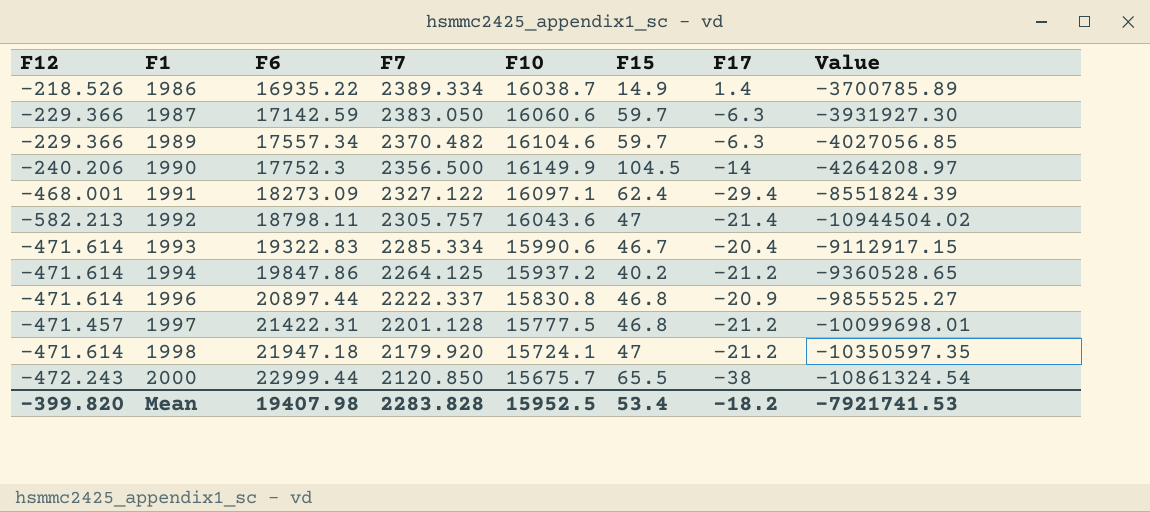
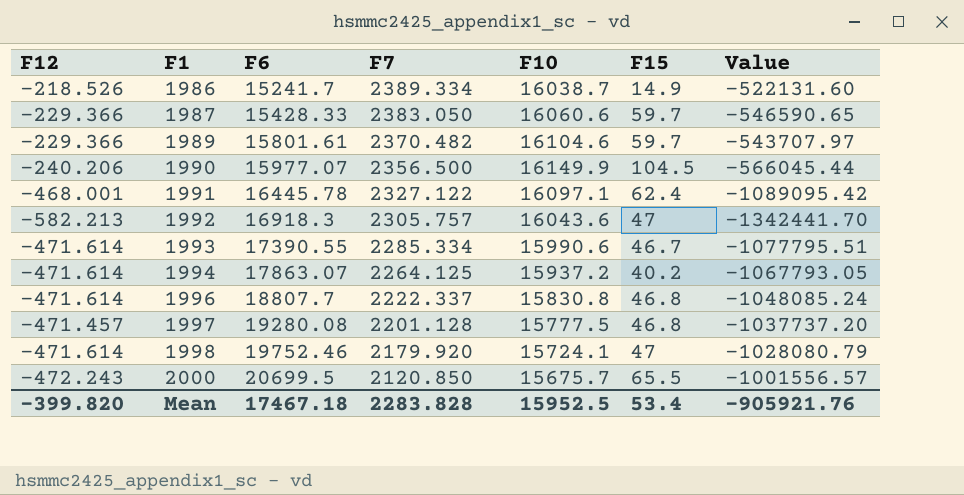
column F17 | position: 7 -> none
column Value | formula: [F12] * [F6] -> [F12] * [F7]
1986 | F6: 16935.22 -> 15241.7
1987 | F6: 17142.59 -> 15428.33
1989 | F6: 17557.34 -> 15801.61
1990 | F6: 17752.3 -> 15977.07
1991 | F6: 18273.09 -> 16445.78
1992 | F6: 18798.11 -> 16918.3
1993 | F6: 19322.83 -> 17390.55
1994 | F6: 19847.86 -> 17863.07
1996 | F6: 20897.44 -> 18807.7
1997 | F6: 21422.31 -> 19280.08
1998 | F6: 21947.18 -> 19752.46
2000 | F6: 22999.44 -> 20699.5
Mean | F6: 19407.98 -> 17467.18
Mean | Value: -7921741.53 -> -905921.76

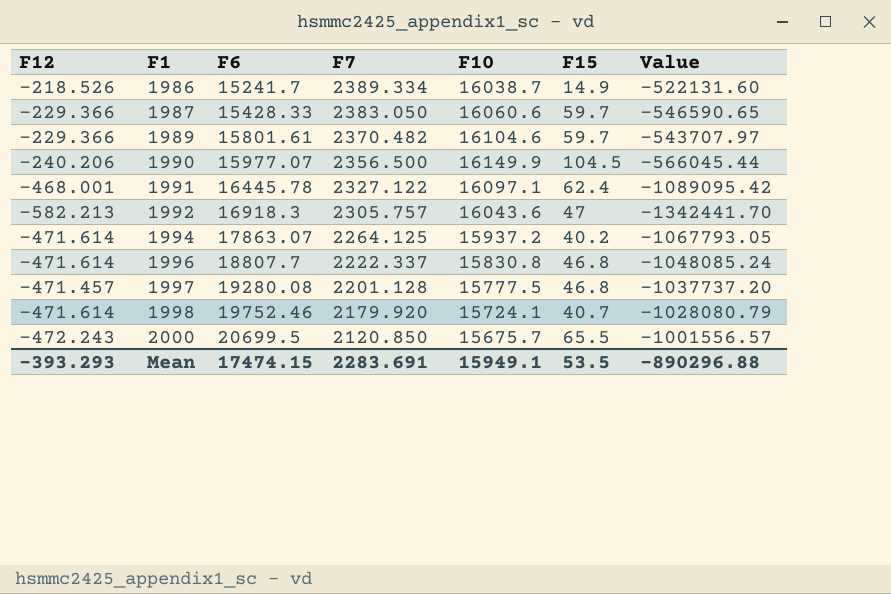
row 1993: -471.614 | 17390.55 | 2285.334 | 15990.6 | 46.7 | -1077795.51 -> none
1998 | F15: 47 -> 40.7
Mean | F12: -399.820 -> -393.293
Mean | F6: 17467.18 -> 17474.15
Mean | F7: 2283.828 -> 2283.691
Mean | F10: 15952.5 -> 15949.1
Mean | F15: 53.4 -> 53.5
Mean | Value: -905921.76 -> -890296.88

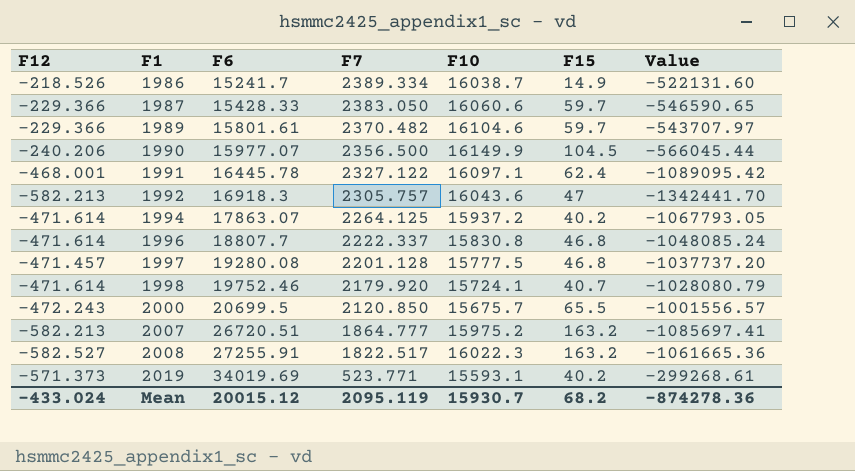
row 2007: none -> -582.213 | 26720.51 | 1864.777 | 15975.2 | 163.2 | -1085697.41
row 2008: none -> -582.527 | 27255.91 | 1822.517 | 16022.3 | 163.2 | -1061665.36
row 2019: none -> -571.373 | 34019.69 | 523.771 | 15593.1 | 40.2 | -299268.61
Mean | F12: -393.293 -> -433.024
Mean | F6: 17474.15 -> 20015.12
Mean | F7: 2283.691 -> 2095.119
Mean | F10: 15949.1 -> 15930.7
Mean | F15: 53.5 -> 68.2
Mean | Value: -890296.88 -> -874278.36

